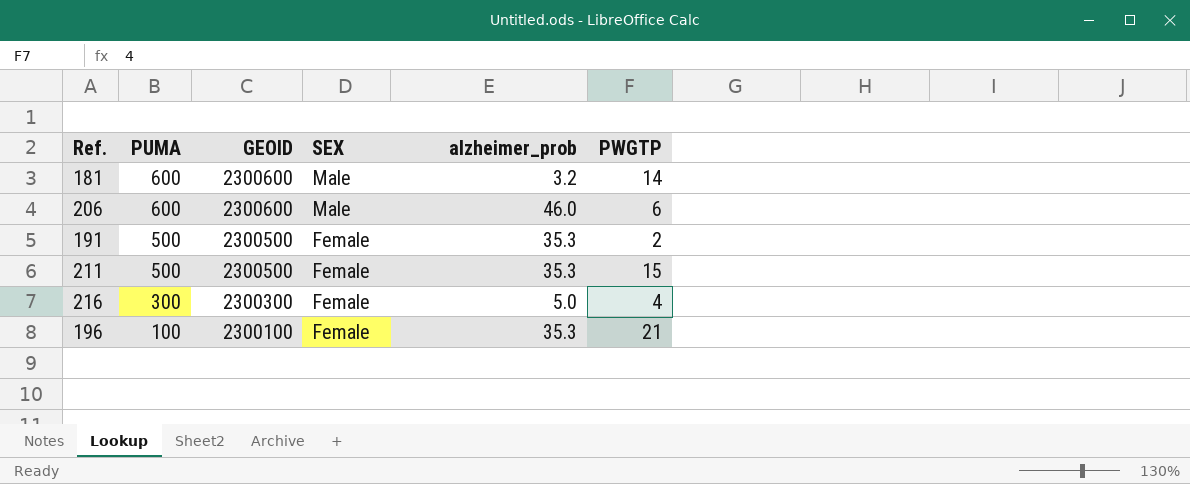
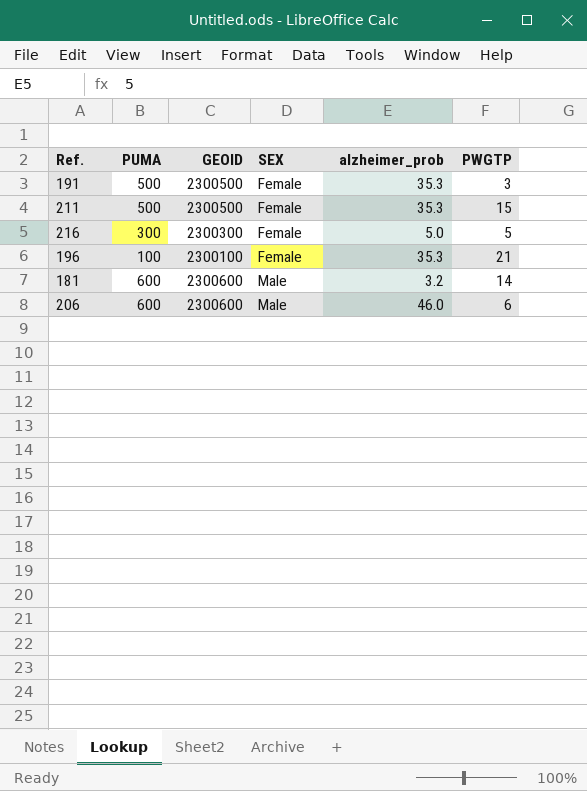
row order: PUMA descending -> SEX ascending
191 | PWGTP: 2 -> 3
216 | PWGTP: 4 -> 5

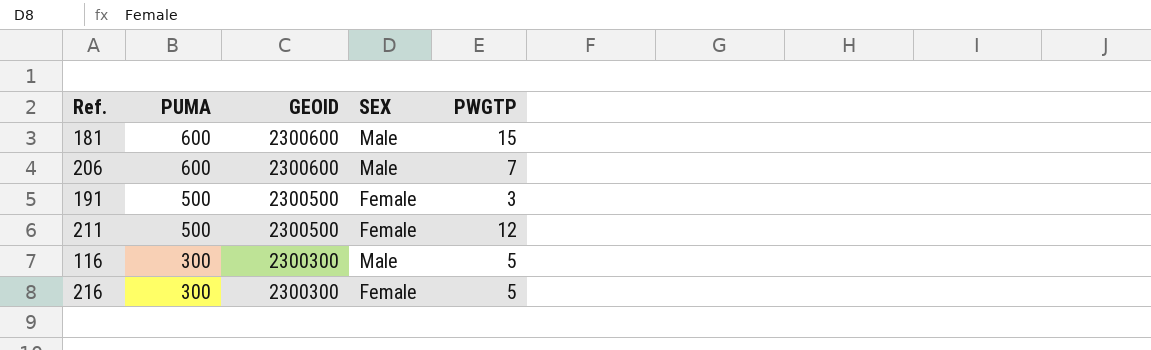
row order: SEX ascending -> PUMA descending
column alzheimer_prob | position: 5 -> none
row 196: 100 | 2300100 | Female | 35.3 | 21 -> none
181 | PWGTP: 14 -> 15
206 | PWGTP: 6 -> 7
211 | PWGTP: 15 -> 12
row 116: none -> 300 | 2300300 | Male | 5

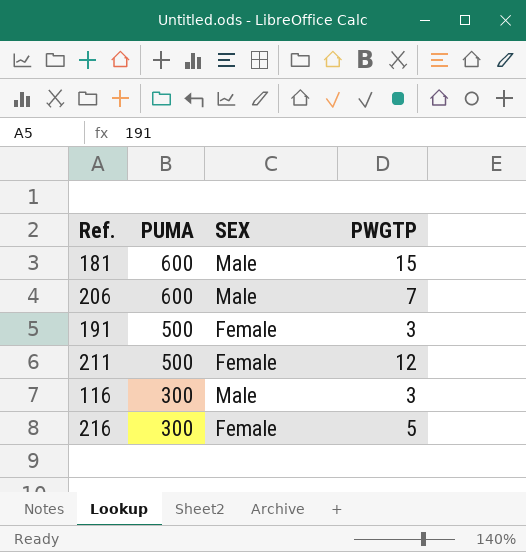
column GEOID | position: 3 -> none
116 | PWGTP: 5 -> 3

